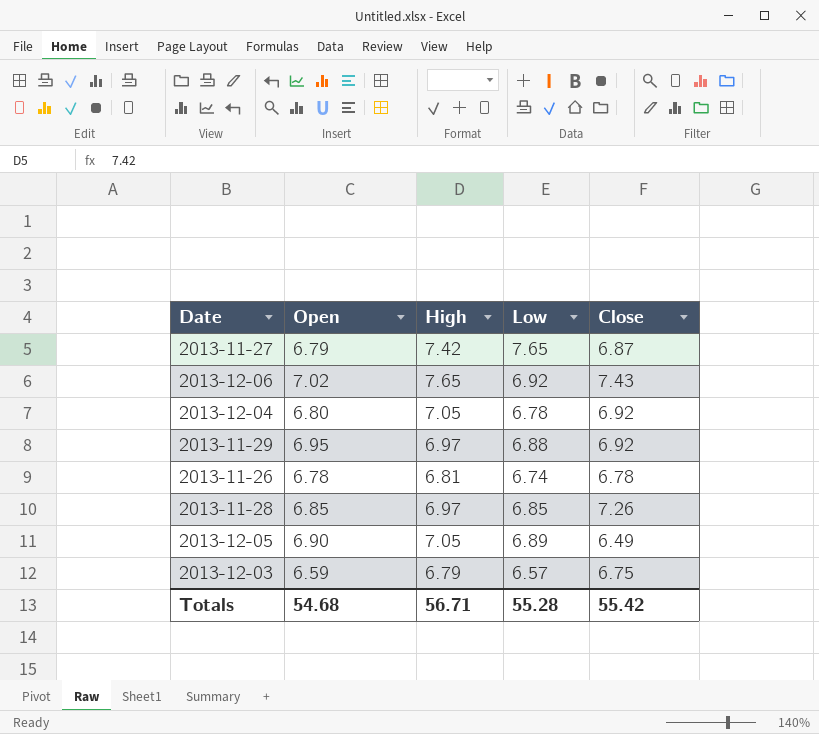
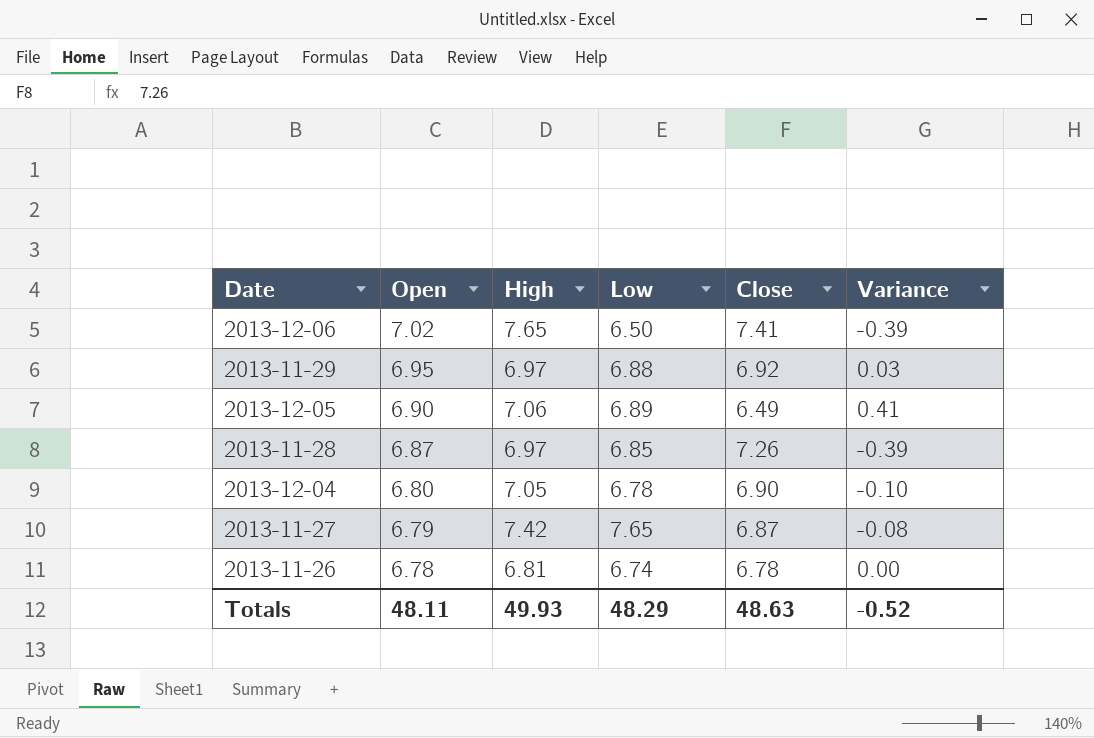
row order: none -> Open descending
column Variance | formula: none -> [Open] - [Close]
row 2013-12-03: 6.59 | 6.79 | 6.57 | 6.75 -> none
2013-12-06 | Low: 6.92 -> 6.50
2013-12-06 | Close: 7.43 -> 7.41
2013-12-05 | High: 7.05 -> 7.06
2013-11-28 | Open: 6.85 -> 6.87
2013-12-04 | Close: 6.92 -> 6.90
Totals | Open: 54.68 -> 48.11
Totals | High: 56.71 -> 49.93
Totals | Low: 55.28 -> 48.29
Totals | Close: 55.42 -> 48.63

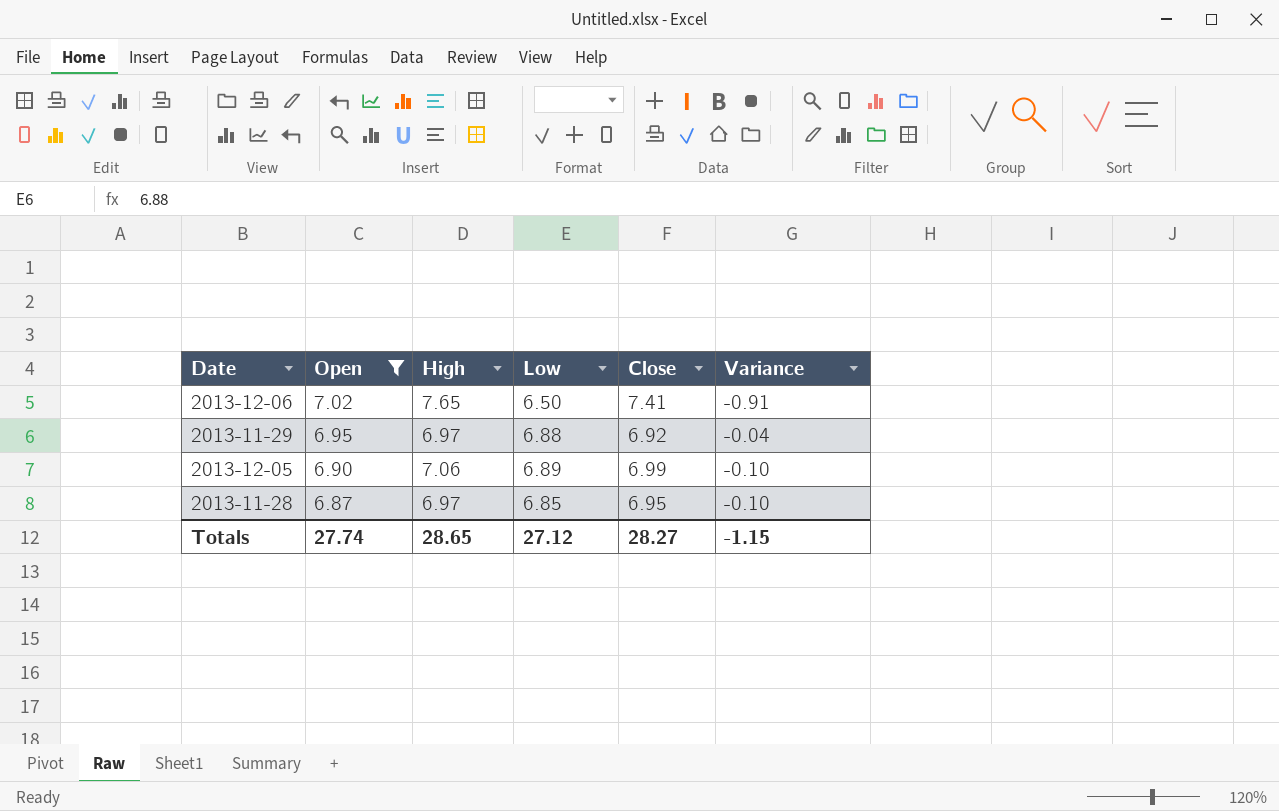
filter: none -> Open >= 6.87
column Variance | formula: [Open] - [Close] -> [Low] - [Close]
2013-12-05 | Close: 6.49 -> 6.99
2013-11-28 | Close: 7.26 -> 6.95
Totals | Open: 48.11 -> 27.74
Totals | High: 49.93 -> 28.65
Totals | Low: 48.29 -> 27.12
Totals | Close: 48.63 -> 28.27
Totals | Variance: -0.52 -> -1.15

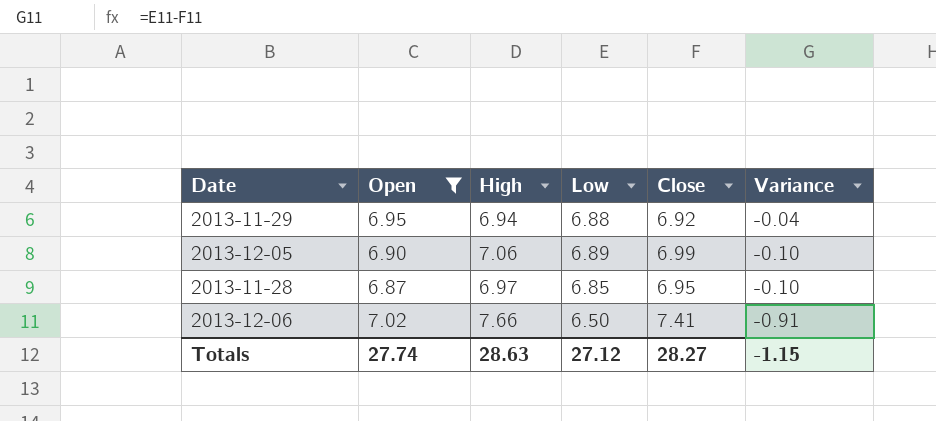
row order: Open descending -> Variance descending
2013-11-29 | High: 6.97 -> 6.94
2013-12-06 | High: 7.65 -> 7.66
Totals | High: 28.65 -> 28.63

